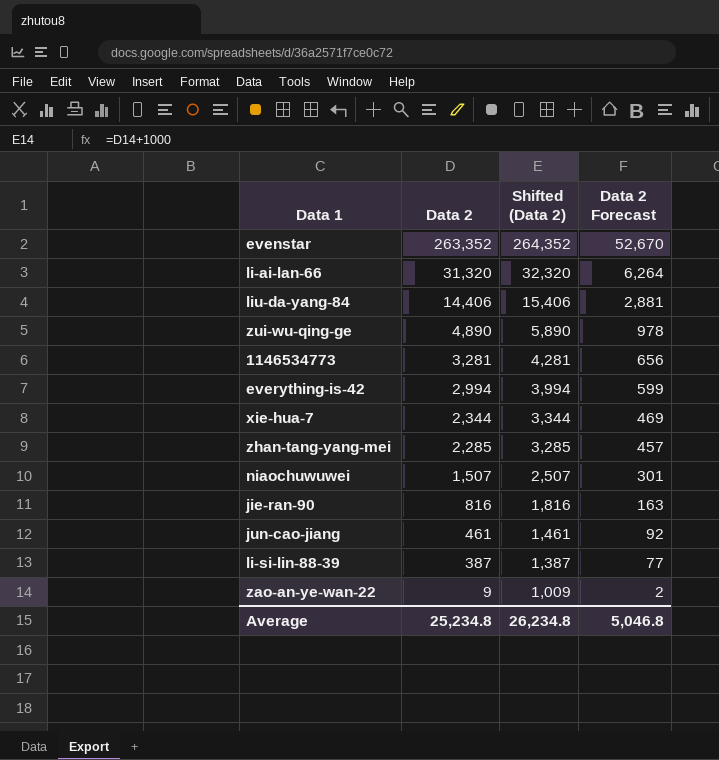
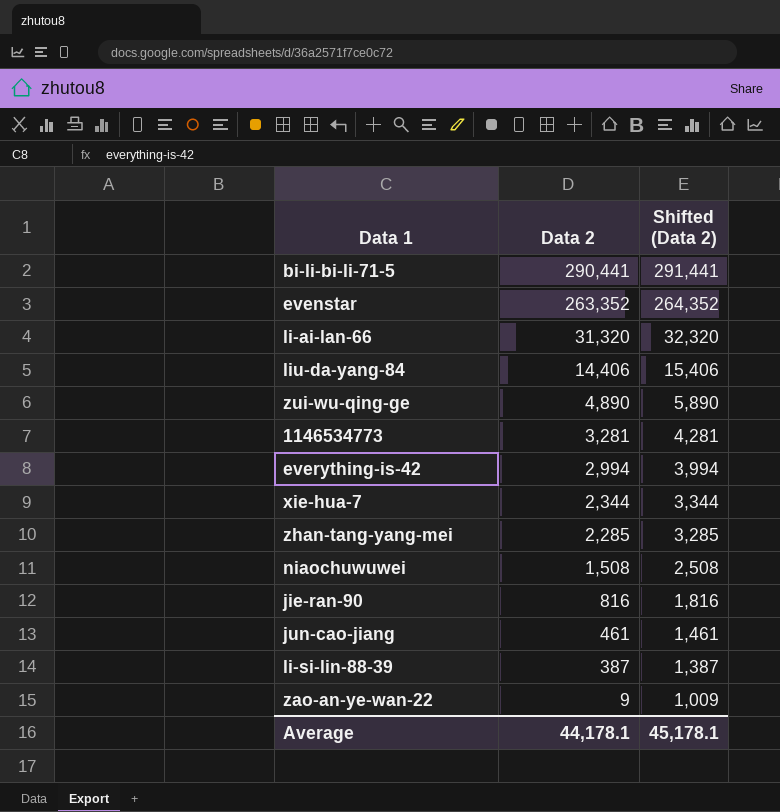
column Data 2 Forecast | formula: [Data 2] * 0.2 -> none
row bi-li-bi-li-71-5: none -> 290,441 | 291,441
niaochuwuwei | Data 2: 1,507 -> 1,508
niaochuwuwei | Shifted (Data 2): 2,507 -> 2,508
Average | Data 2: 25,234.8 -> 44,178.1
Average | Shifted (Data 2): 26,234.8 -> 45,178.1

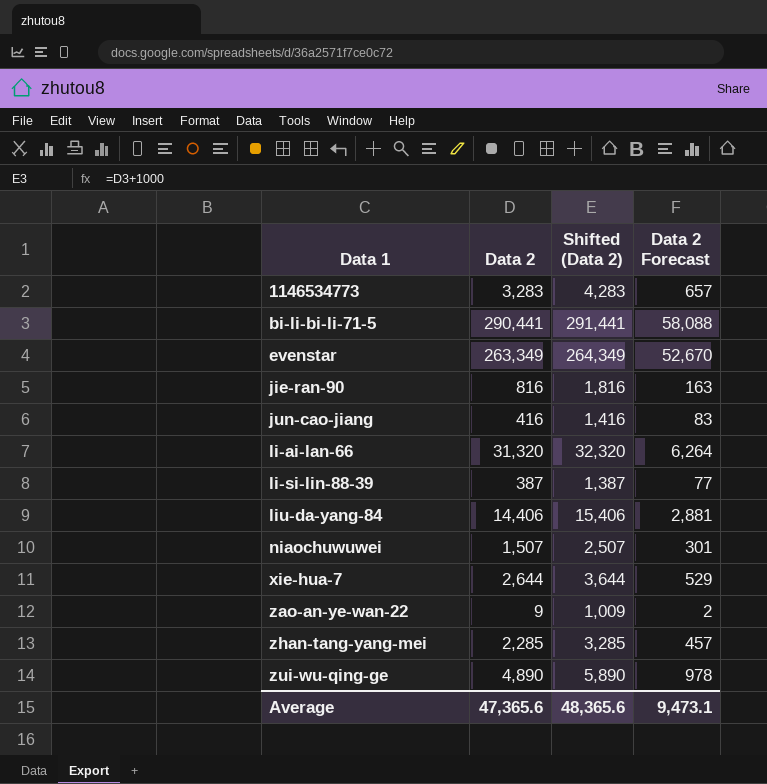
row order: Data 2 descending -> Data 1 ascending
column Data 2 Forecast | formula: none -> [Data 2] * 0.2
row everything-is-42: 2,994 | 3,994 -> none
1146534773 | Data 2: 3,281 -> 3,283
1146534773 | Shifted (Data 2): 4,281 -> 4,283
evenstar | Data 2: 263,352 -> 263,349
evenstar | Shifted (Data 2): 264,352 -> 264,349
jun-cao-jiang | Data 2: 461 -> 416
jun-cao-jiang | Shifted (Data 2): 1,461 -> 1,416
niaochuwuwei | Data 2: 1,508 -> 1,507
niaochuwuwei | Shifted (Data 2): 2,508 -> 2,507
xie-hua-7 | Data 2: 2,344 -> 2,644
xie-hua-7 | Shifted (Data 2): 3,344 -> 3,644
Average | Data 2: 44,178.1 -> 47,365.6
Average | Shifted (Data 2): 45,178.1 -> 48,365.6

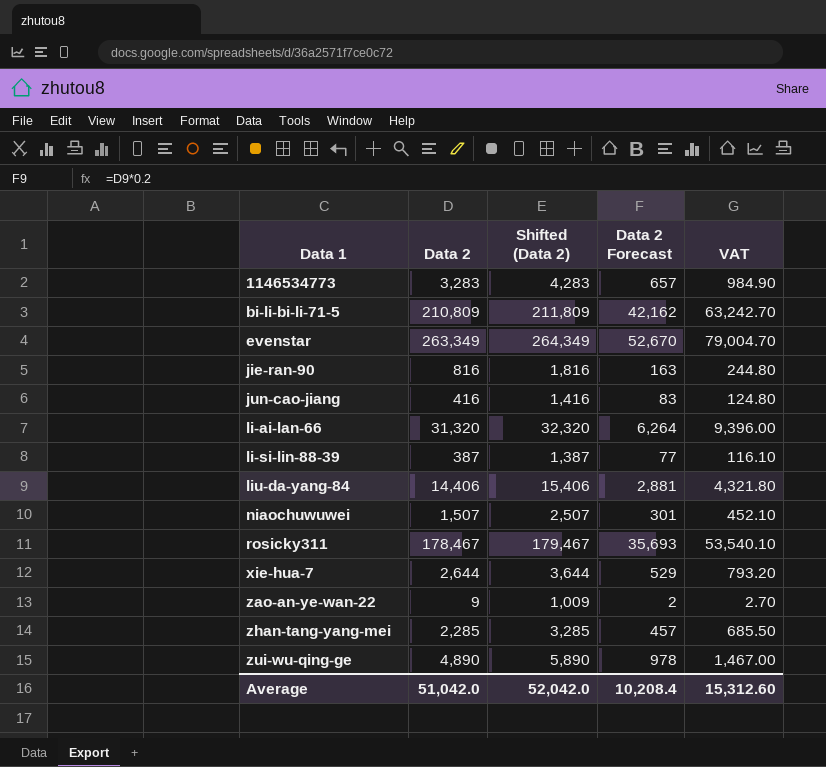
column VAT | formula: none -> [Data 2] * 0.3
bi-li-bi-li-71-5 | Data 2: 290,441 -> 210,809
bi-li-bi-li-71-5 | Shifted (Data 2): 291,441 -> 211,809
bi-li-bi-li-71-5 | Data 2 Forecast: 58,088 -> 42,162
row rosicky311: none -> 178,467 | 179,467 | 35,693 | 53,540.10
Average | Data 2: 47,365.6 -> 51,042.0
Average | Shifted (Data 2): 48,365.6 -> 52,042.0
Average | Data 2 Forecast: 9,473.1 -> 10,208.4

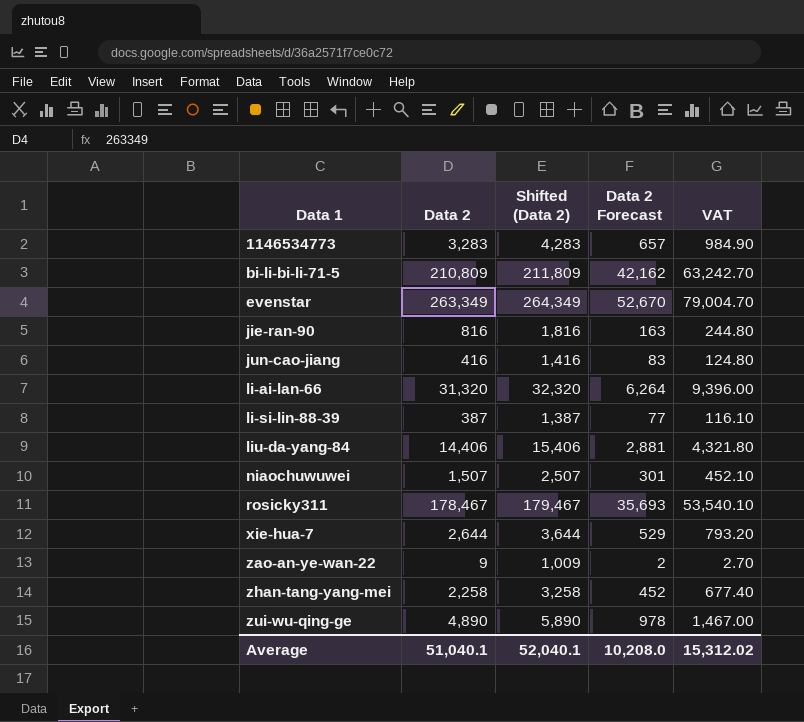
zhan-tang-yang-mei | Data 2: 2,285 -> 2,258
zhan-tang-yang-mei | Shifted (Data 2): 3,285 -> 3,258
zhan-tang-yang-mei | Data 2 Forecast: 457 -> 452
zhan-tang-yang-mei | VAT: 685.50 -> 677.40
Average | Data 2: 51,042.0 -> 51,040.1
Average | Shifted (Data 2): 52,042.0 -> 52,040.1
Average | Data 2 Forecast: 10,208.4 -> 10,208.0
Average | VAT: 15,312.60 -> 15,312.02

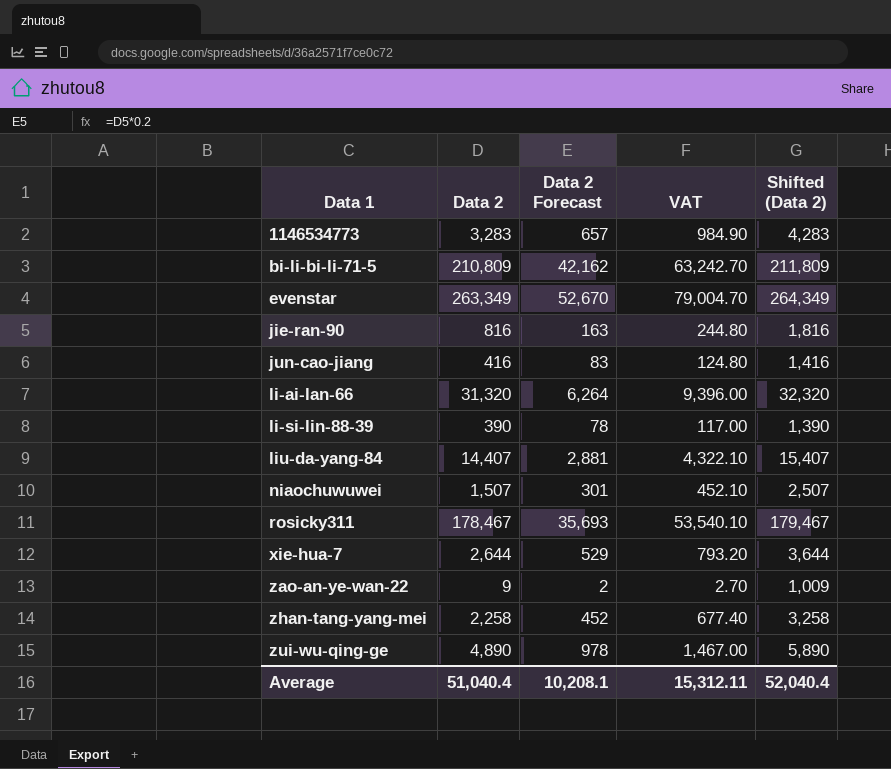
column Shifted (Data 2) | position: 3 -> 5
li-si-lin-88-39 | Data 2: 387 -> 390
li-si-lin-88-39 | Data 2 Forecast: 77 -> 78
li-si-lin-88-39 | VAT: 116.10 -> 117.00
li-si-lin-88-39 | Shifted (Data 2): 1,387 -> 1,390
liu-da-yang-84 | Data 2: 14,406 -> 14,407
liu-da-yang-84 | VAT: 4,321.80 -> 4,322.10
liu-da-yang-84 | Shifted (Data 2): 15,406 -> 15,407
Average | Data 2: 51,040.1 -> 51,040.4
Average | Data 2 Forecast: 10,208.0 -> 10,208.1
Average | VAT: 15,312.02 -> 15,312.11
Average | Shifted (Data 2): 52,040.1 -> 52,040.4

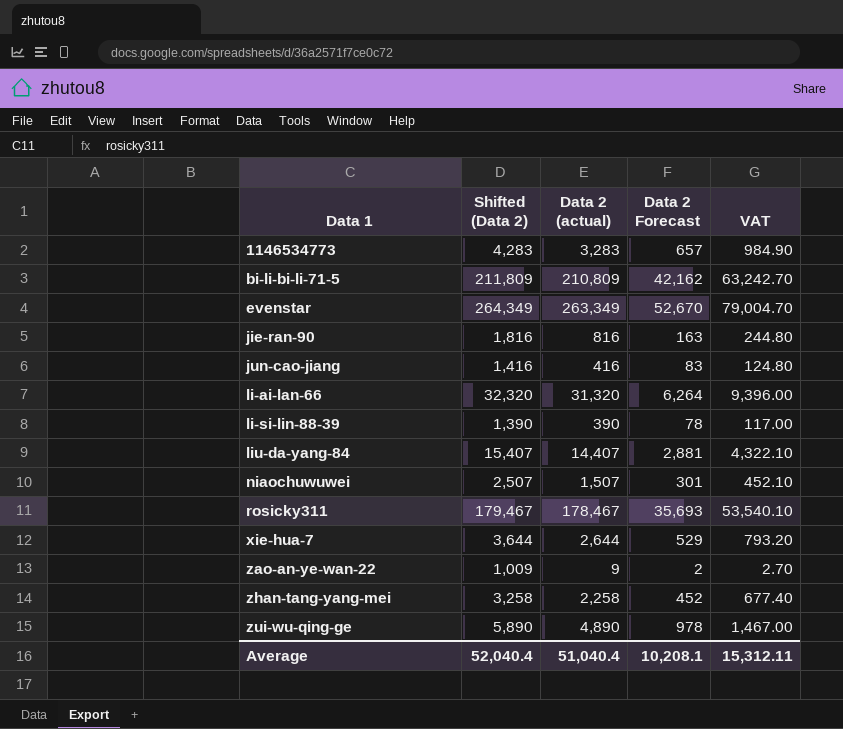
column Shifted (Data 2) | position: 5 -> 2
column name: Data 2 -> Data 2 (actual)

